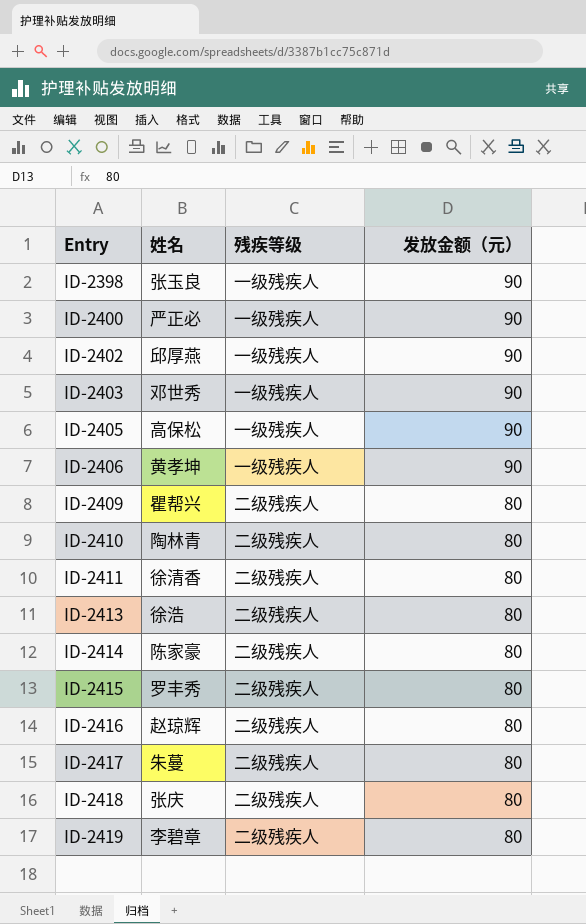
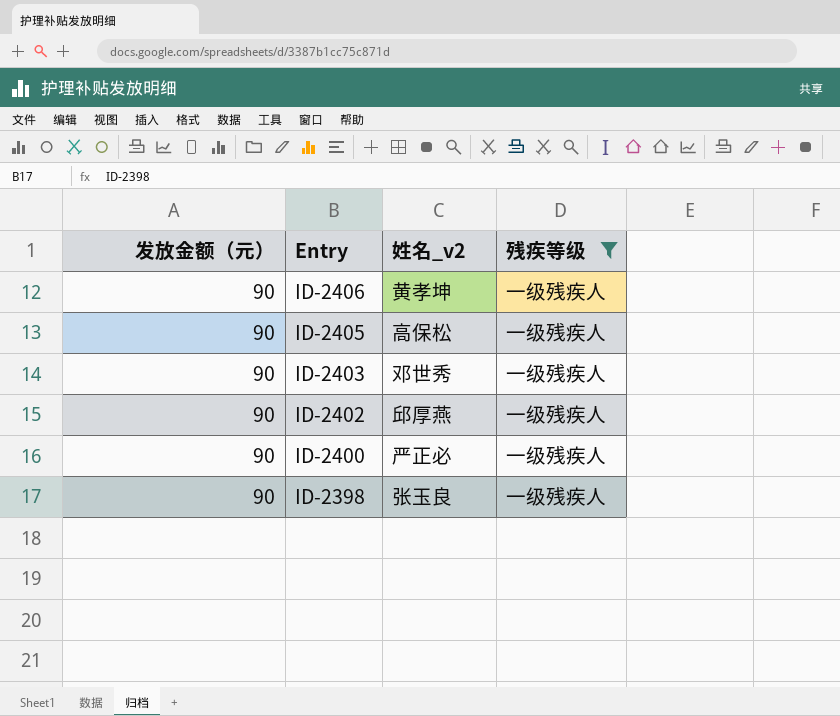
filter: none -> 残疾等级 = 一级残疾人
row order: Entry ascending -> Entry descending
column 发放金额（元） | position: 4 -> 1
column name: 姓名 -> 姓名_v2

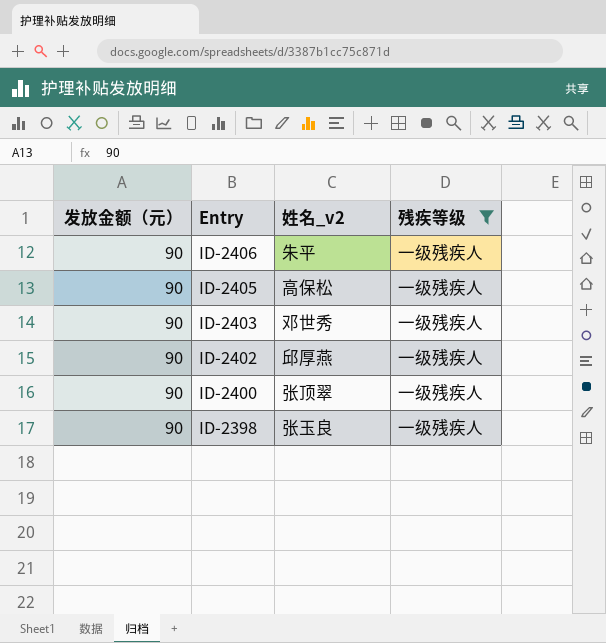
ID-2406 | 姓名_v2: 黄孝坤 -> 朱平
ID-2400 | 姓名_v2: 严正必 -> 张顶翠

